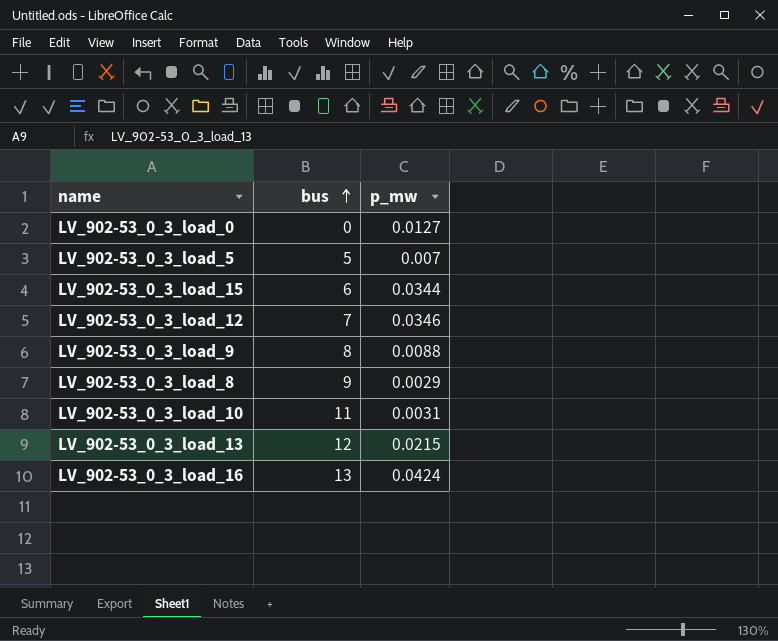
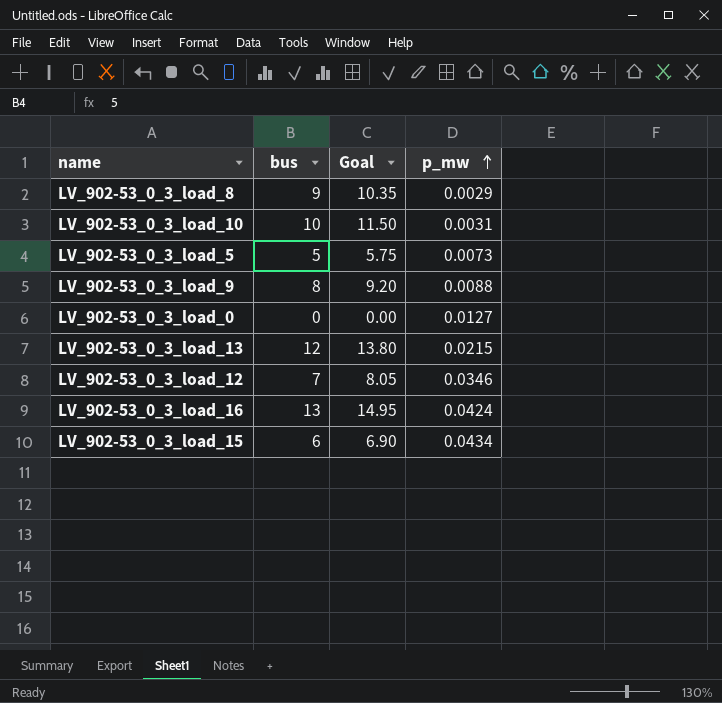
row order: bus ascending -> p_mw ascending
column Goal | formula: none -> [bus] * 1.15
LV_902-53_0_3_load_10 | bus: 11 -> 10
LV_902-53_0_3_load_5 | p_mw: 0.007 -> 0.0073
LV_902-53_0_3_load_15 | p_mw: 0.0344 -> 0.0434

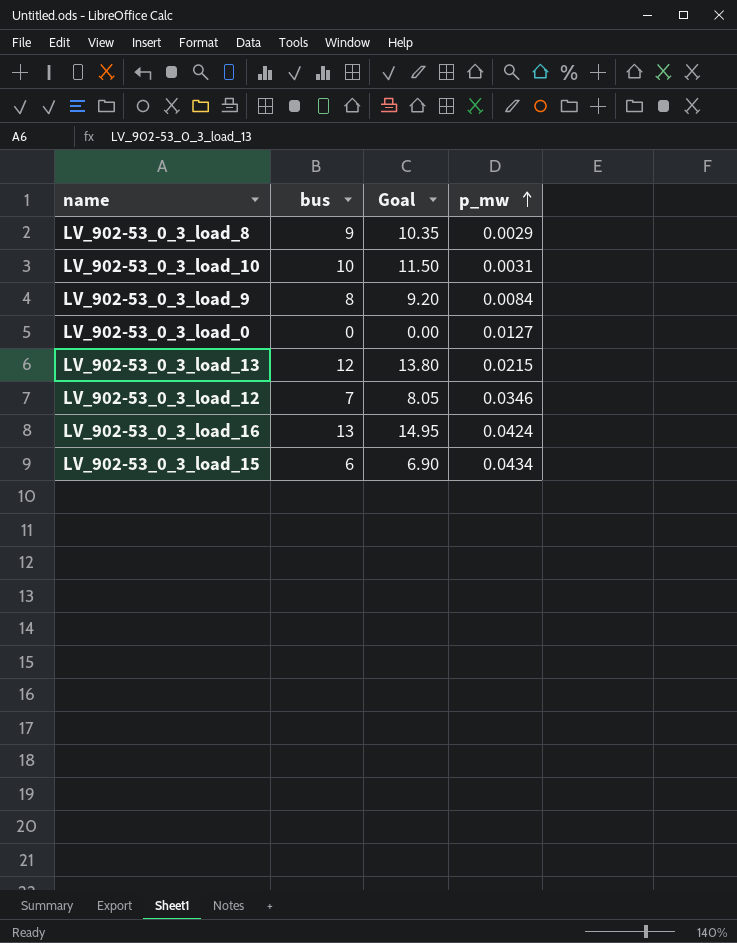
row LV_902-53_0_3_load_5: 5 | 5.75 | 0.0073 -> none
LV_902-53_0_3_load_9 | p_mw: 0.0088 -> 0.0084

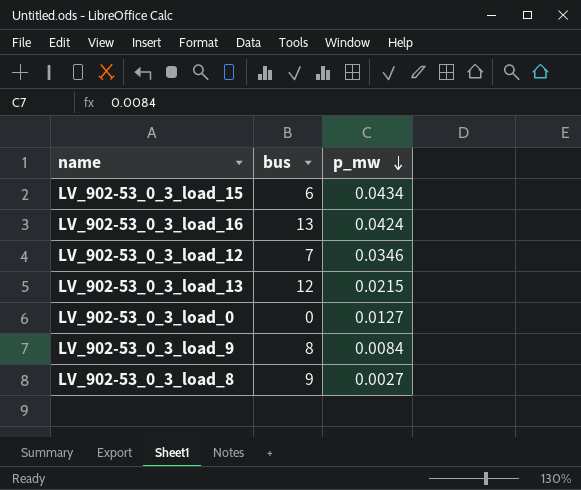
row order: p_mw ascending -> p_mw descending
column Goal | formula: [bus] * 1.15 -> none
row LV_902-53_0_3_load_10: 10 | 11.50 | 0.0031 -> none
LV_902-53_0_3_load_8 | p_mw: 0.0029 -> 0.0027

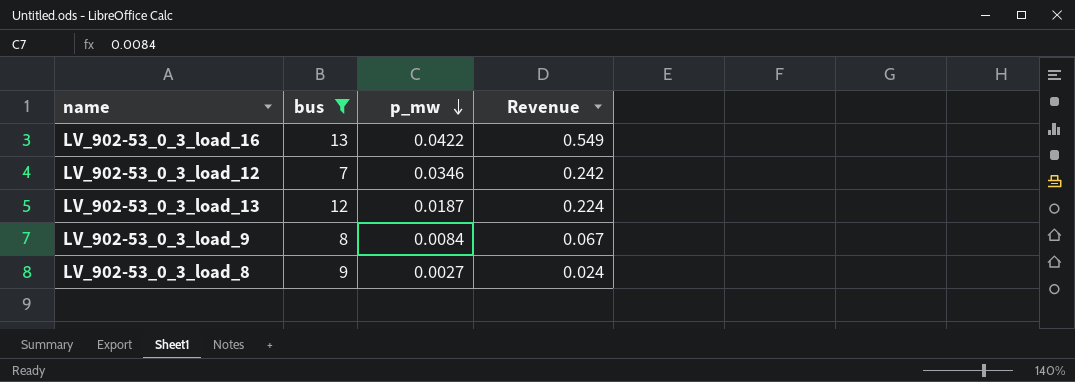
filter: none -> bus >= 7
column Revenue | formula: none -> [bus] * [p_mw]
LV_902-53_0_3_load_16 | p_mw: 0.0424 -> 0.0422
LV_902-53_0_3_load_13 | p_mw: 0.0215 -> 0.0187

